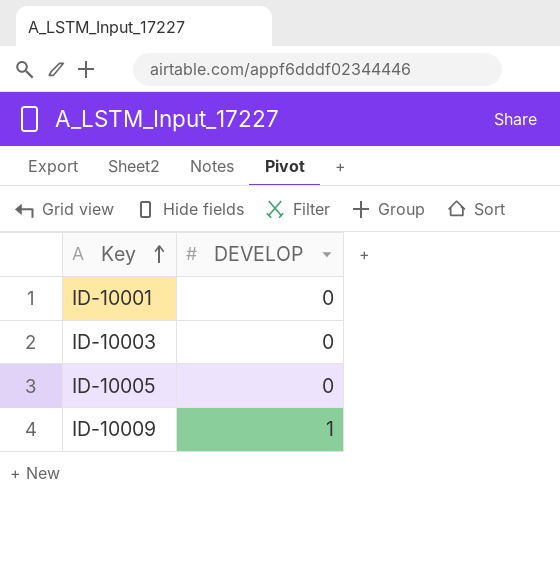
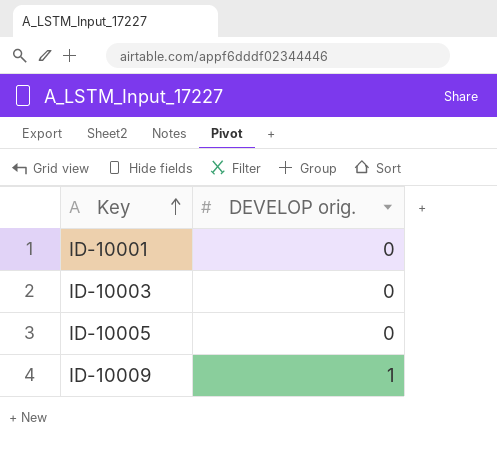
column name: DEVELOP -> DEVELOP orig.

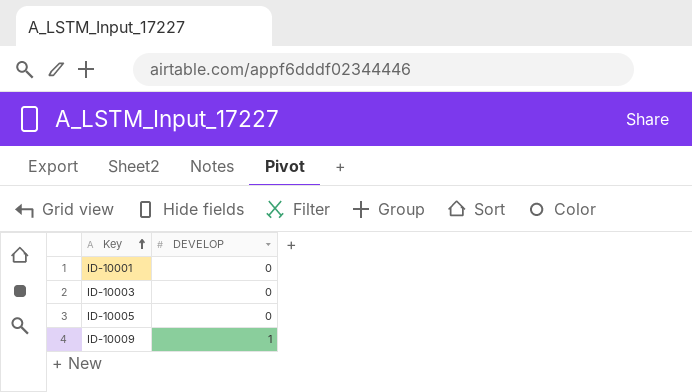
column name: DEVELOP orig. -> DEVELOP

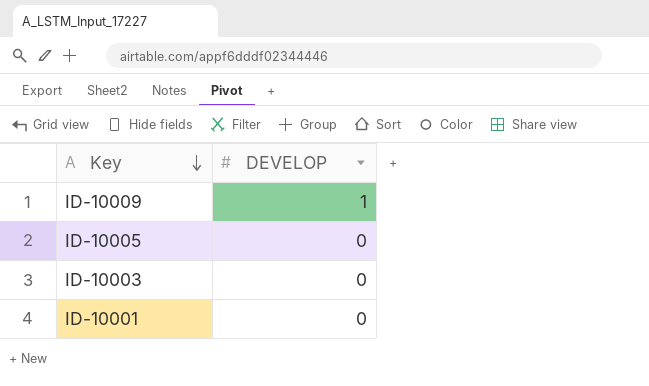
row order: Key ascending -> Key descending

